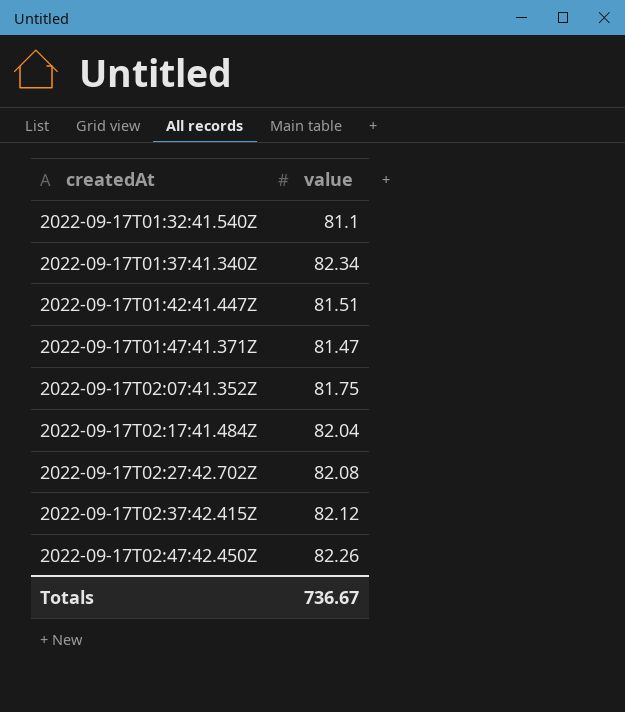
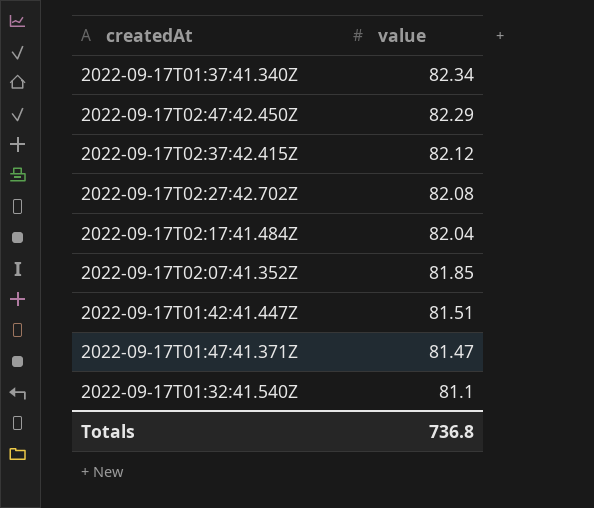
row order: createdAt ascending -> value descending
2022-09-17T02:47:42.450Z | value: 82.26 -> 82.29
2022-09-17T02:07:41.352Z | value: 81.75 -> 81.85
Totals | value: 736.67 -> 736.8

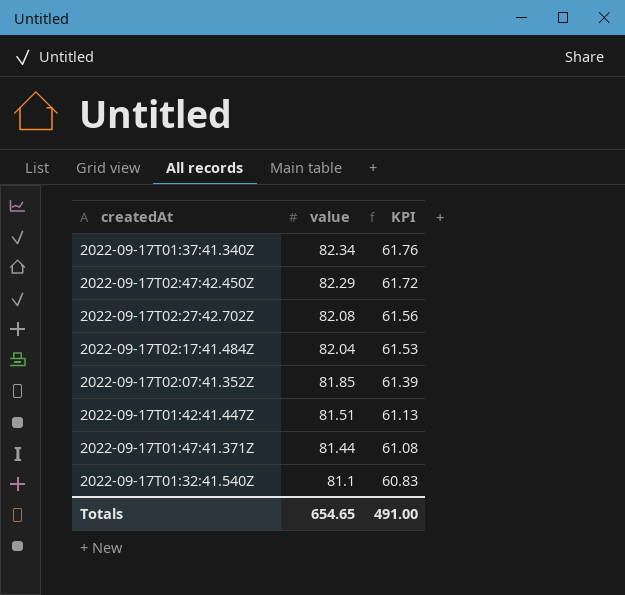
column KPI | formula: none -> [value] * 0.75
row 2022-09-17T02:37:42.415Z: 82.12 -> none
2022-09-17T01:47:41.371Z | value: 81.47 -> 81.44
Totals | value: 736.8 -> 654.65

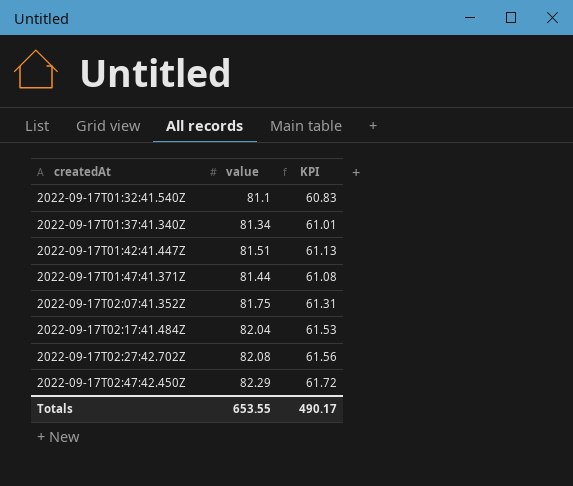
row order: value descending -> createdAt ascending
2022-09-17T01:37:41.340Z | value: 82.34 -> 81.34
2022-09-17T01:37:41.340Z | KPI: 61.76 -> 61.01
2022-09-17T02:07:41.352Z | value: 81.85 -> 81.75
2022-09-17T02:07:41.352Z | KPI: 61.39 -> 61.31
Totals | value: 654.65 -> 653.55
Totals | KPI: 491.00 -> 490.17

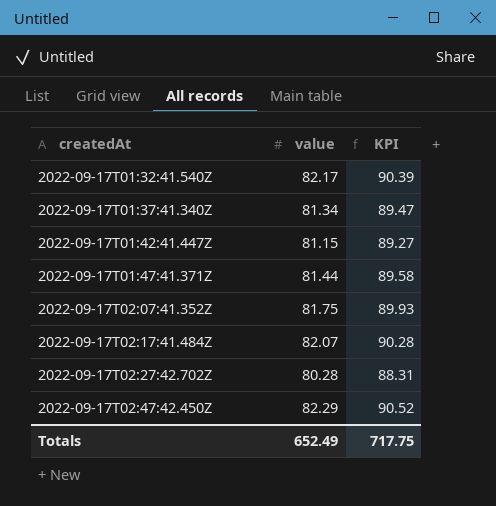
column KPI | formula: [value] * 0.75 -> [value] * 1.1
2022-09-17T01:32:41.540Z | value: 81.1 -> 82.17
2022-09-17T01:42:41.447Z | value: 81.51 -> 81.15
2022-09-17T02:17:41.484Z | value: 82.04 -> 82.07
2022-09-17T02:27:42.702Z | value: 82.08 -> 80.28
Totals | value: 653.55 -> 652.49
Totals | KPI: 490.17 -> 717.75

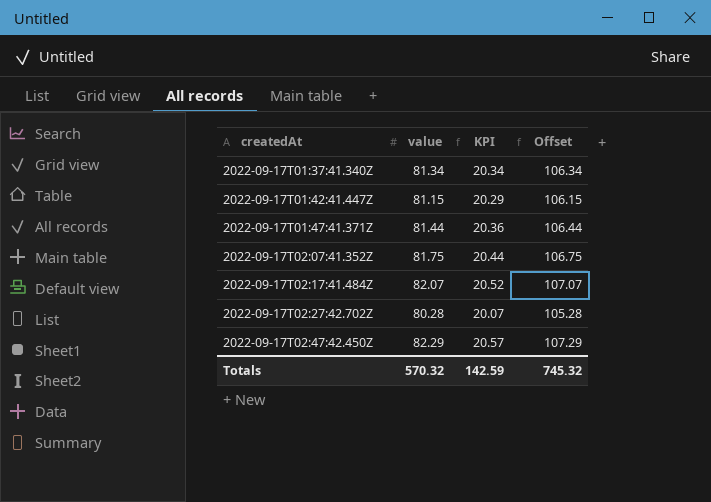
column KPI | formula: [value] * 1.1 -> [value] * 0.25
column Offset | formula: none -> [value] + 25
row 2022-09-17T01:32:41.540Z: 82.17 | 90.39 -> none
Totals | value: 652.49 -> 570.32
Totals | KPI: 717.75 -> 142.59

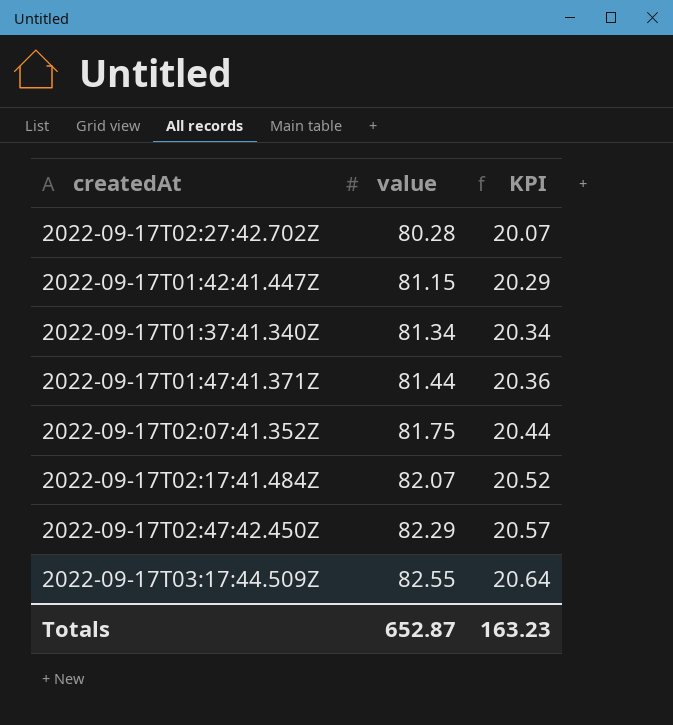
row order: createdAt ascending -> value ascending
column Offset | formula: [value] + 25 -> none
row 2022-09-17T03:17:44.509Z: none -> 82.55 | 20.64
Totals | value: 570.32 -> 652.87
Totals | KPI: 142.59 -> 163.23

